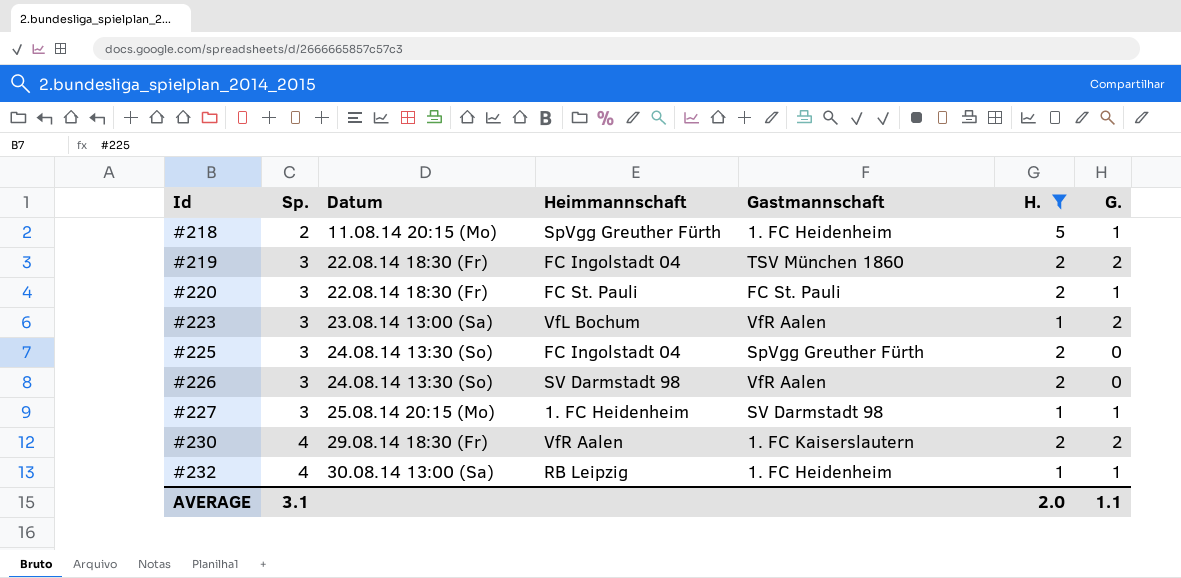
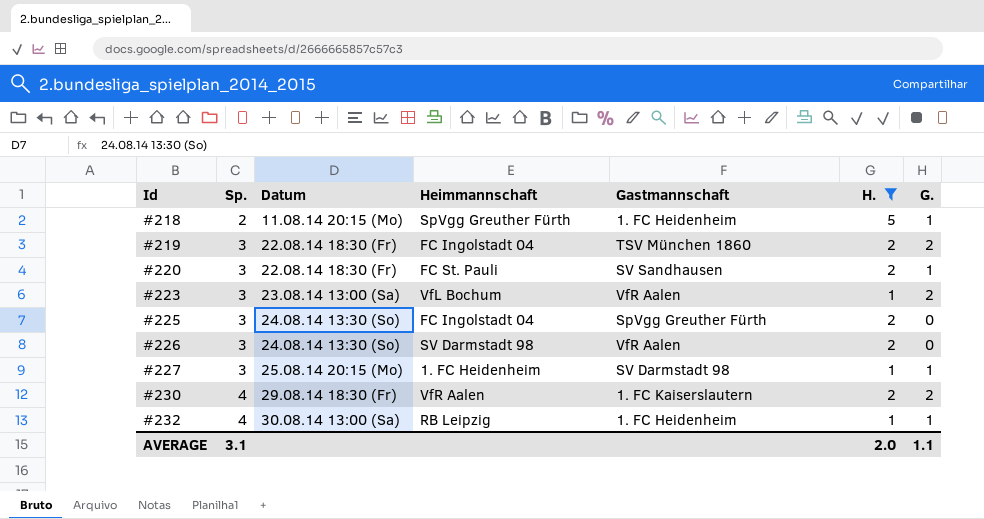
#220 | Gastmannschaft: FC St. Pauli -> SV Sandhausen

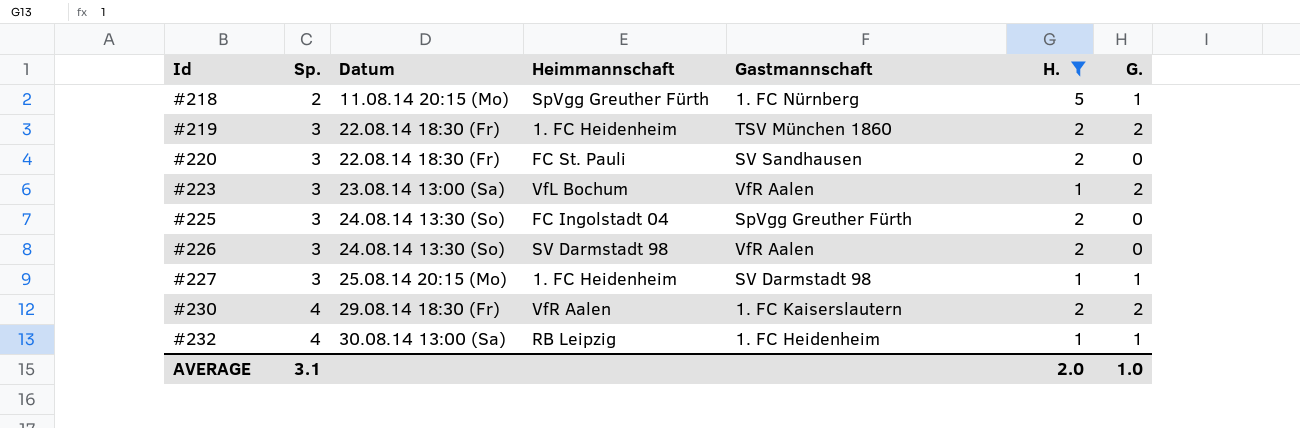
#218 | Gastmannschaft: 1. FC Heidenheim -> 1. FC Nürnberg
#219 | Heimmannschaft: FC Ingolstadt 04 -> 1. FC Heidenheim
#220 | G.: 1 -> 0
AVERAGE | G.: 1.1 -> 1.0

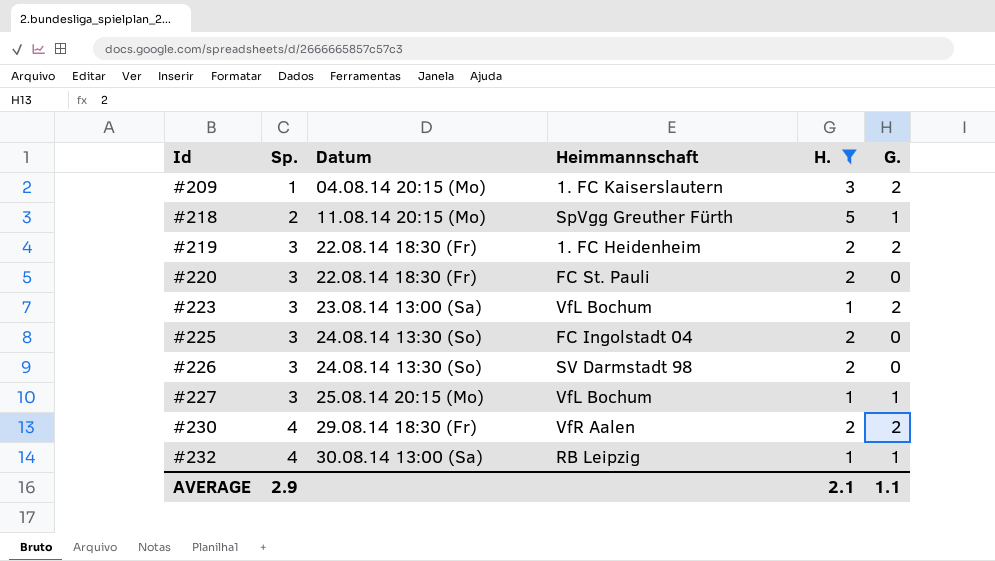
column Gastmannschaft | position: 5 -> none
row #209: none -> 1 | 04.08.14 20:15 (Mo) | 1. FC Kaiserslautern | 3 | 2
#227 | Heimmannschaft: 1. FC Heidenheim -> VfL Bochum
AVERAGE | Sp.: 3.1 -> 2.9
AVERAGE | H.: 2.0 -> 2.1
AVERAGE | G.: 1.0 -> 1.1

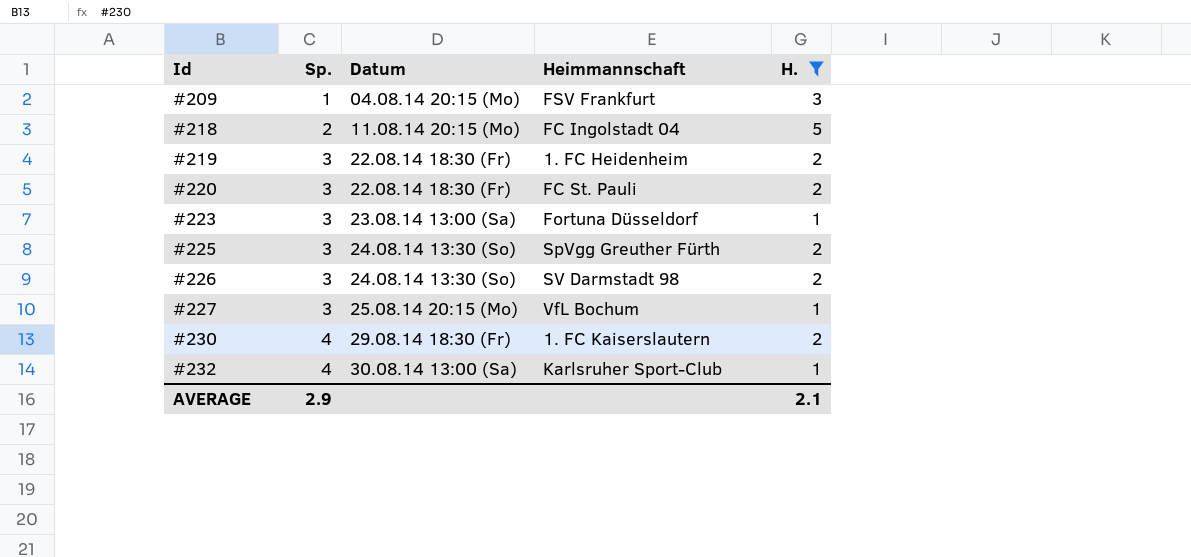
column G. | position: 6 -> none
#209 | Heimmannschaft: 1. FC Kaiserslautern -> FSV Frankfurt
#218 | Heimmannschaft: SpVgg Greuther Fürth -> FC Ingolstadt 04
#223 | Heimmannschaft: VfL Bochum -> Fortuna Düsseldorf
#225 | Heimmannschaft: FC Ingolstadt 04 -> SpVgg Greuther Fürth
#230 | Heimmannschaft: VfR Aalen -> 1. FC Kaiserslautern
#232 | Heimmannschaft: RB Leipzig -> Karlsruher Sport-Club

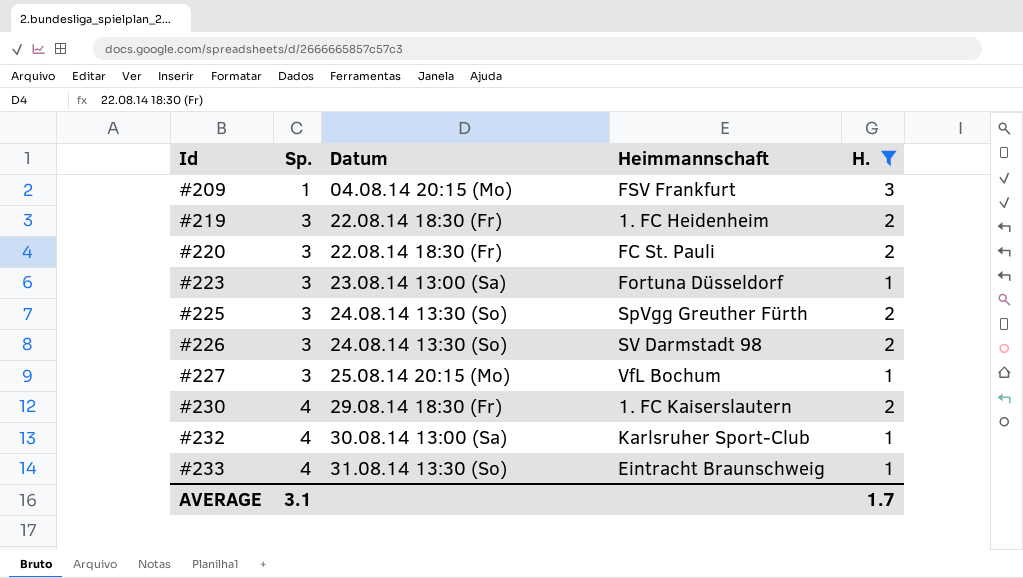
row #218: 2 | 11.08.14 20:15 (Mo) | FC Ingolstadt 04 | 5 -> none
row #233: none -> 4 | 31.08.14 13:30 (So) | Eintracht Braunschweig | 1
AVERAGE | Sp.: 2.9 -> 3.1
AVERAGE | H.: 2.1 -> 1.7

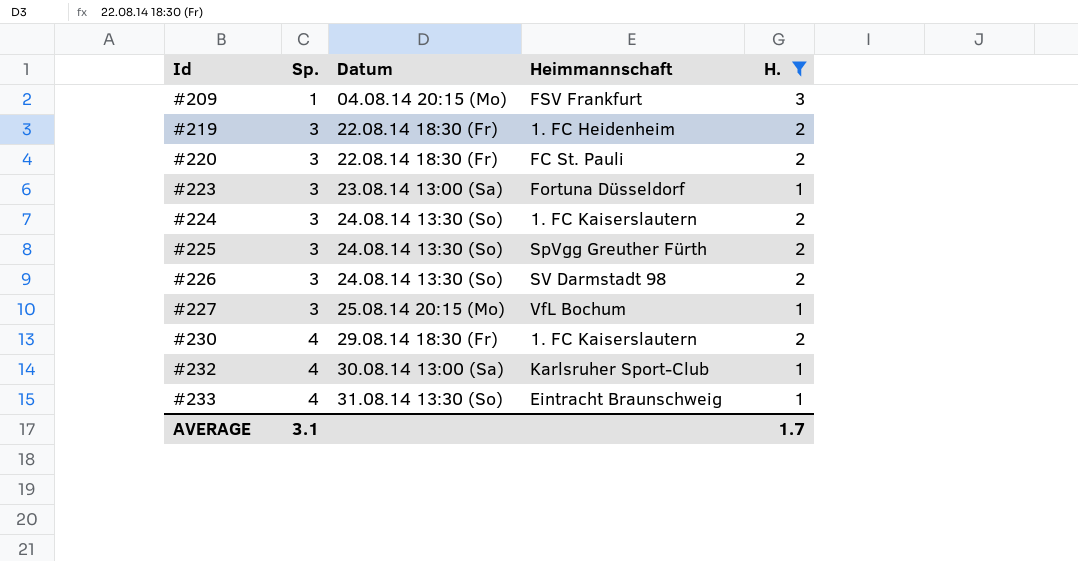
row #224: none -> 3 | 24.08.14 13:30 (So) | 1. FC Kaiserslautern | 2

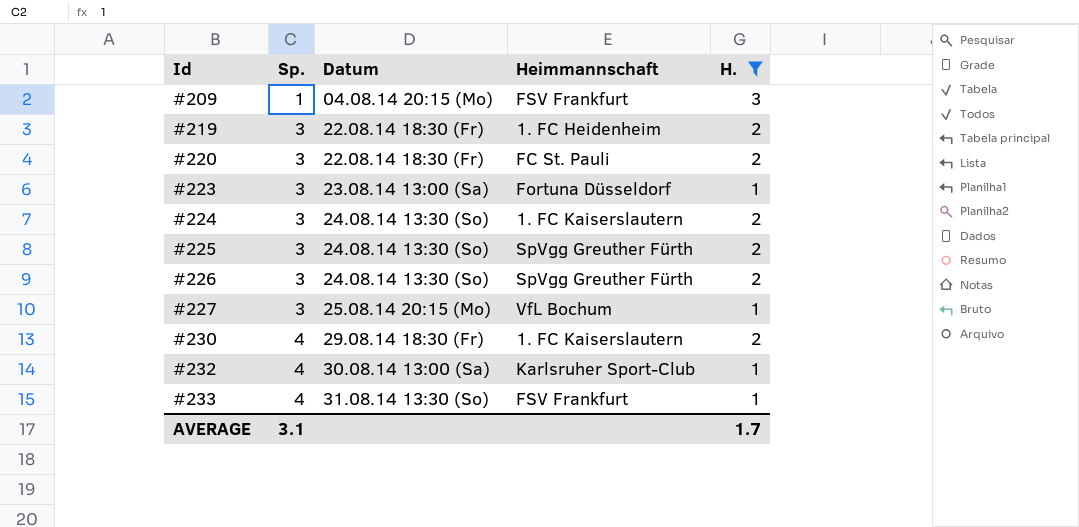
#226 | Heimmannschaft: SV Darmstadt 98 -> SpVgg Greuther Fürth
#233 | Heimmannschaft: Eintracht Braunschweig -> FSV Frankfurt

